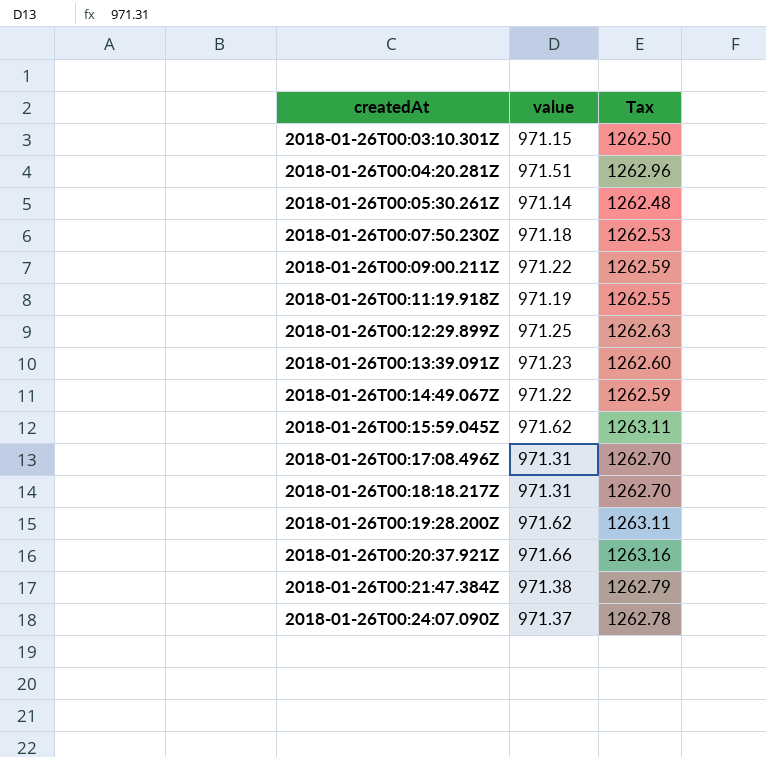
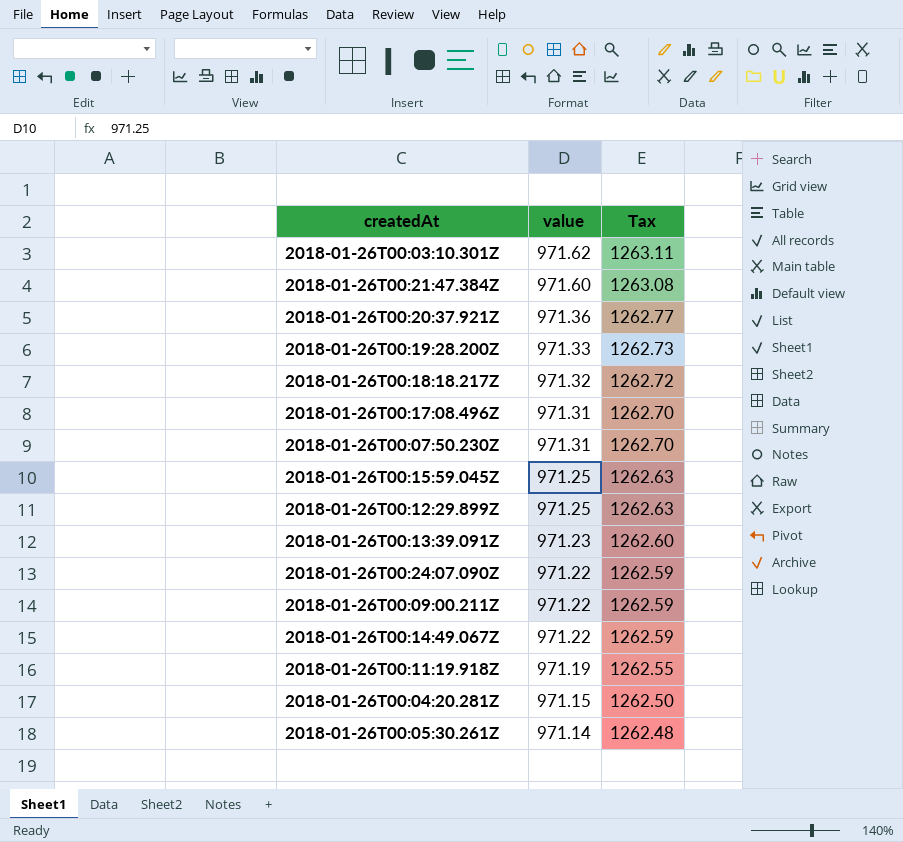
row order: createdAt ascending -> value descending
2018-01-26T00:03:10.301Z | value: 971.15 -> 971.62
2018-01-26T00:03:10.301Z | Tax: 1262.50 -> 1263.11
2018-01-26T00:21:47.384Z | value: 971.38 -> 971.60
2018-01-26T00:21:47.384Z | Tax: 1262.79 -> 1263.08
2018-01-26T00:20:37.921Z | value: 971.66 -> 971.36
2018-01-26T00:20:37.921Z | Tax: 1263.16 -> 1262.77
2018-01-26T00:19:28.200Z | value: 971.62 -> 971.33
2018-01-26T00:19:28.200Z | Tax: 1263.11 -> 1262.73
2018-01-26T00:18:18.217Z | value: 971.31 -> 971.32
2018-01-26T00:18:18.217Z | Tax: 1262.70 -> 1262.72
2018-01-26T00:07:50.230Z | value: 971.18 -> 971.31
2018-01-26T00:07:50.230Z | Tax: 1262.53 -> 1262.70
2018-01-26T00:15:59.045Z | value: 971.62 -> 971.25
2018-01-26T00:15:59.045Z | Tax: 1263.11 -> 1262.63
2018-01-26T00:24:07.090Z | value: 971.37 -> 971.22
2018-01-26T00:24:07.090Z | Tax: 1262.78 -> 1262.59
2018-01-26T00:04:20.281Z | value: 971.51 -> 971.15
2018-01-26T00:04:20.281Z | Tax: 1262.96 -> 1262.50

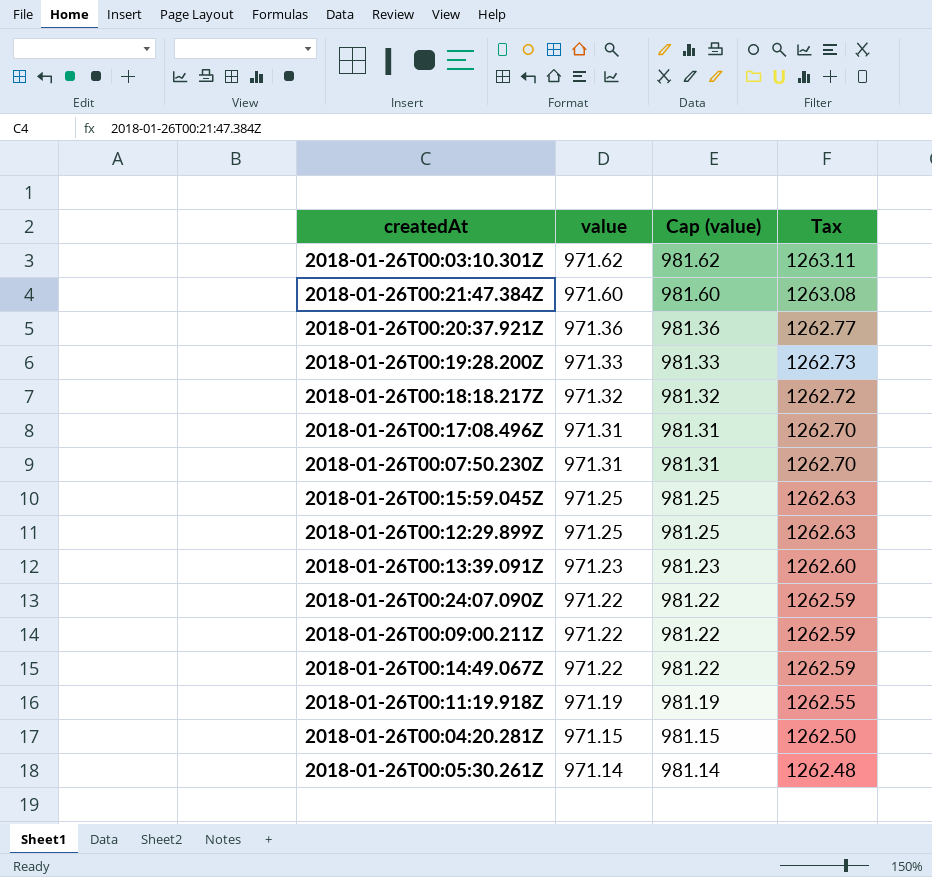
column Cap (value) | formula: none -> [value] + 10

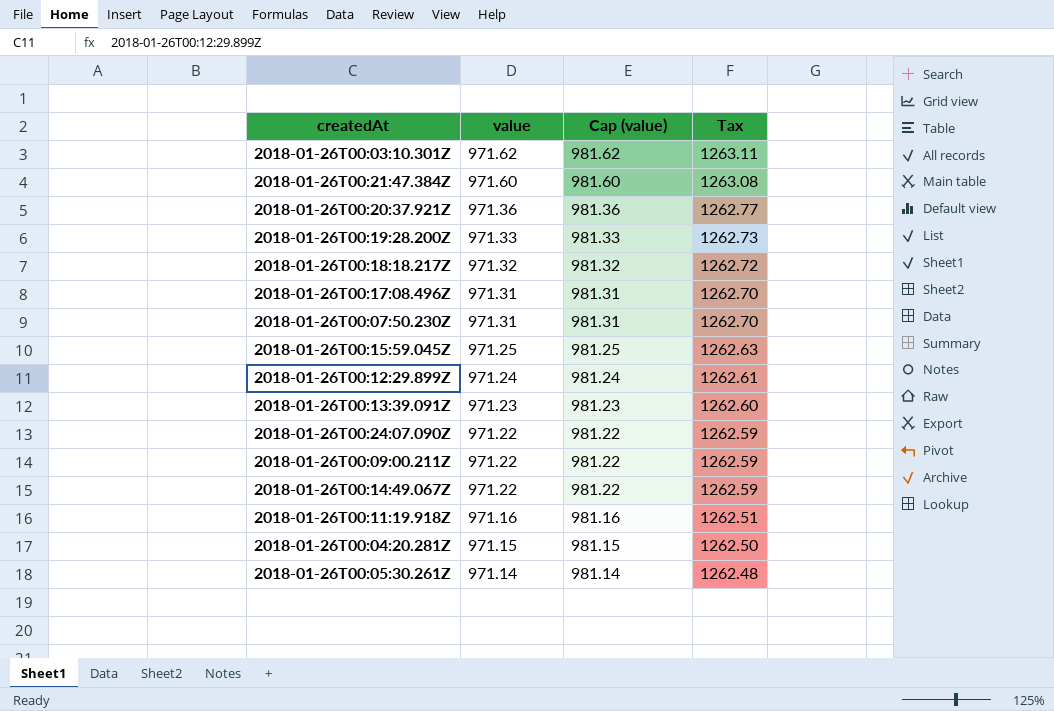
2018-01-26T00:12:29.899Z | value: 971.25 -> 971.24
2018-01-26T00:12:29.899Z | Cap (value): 981.25 -> 981.24
2018-01-26T00:12:29.899Z | Tax: 1262.63 -> 1262.61
2018-01-26T00:11:19.918Z | value: 971.19 -> 971.16
2018-01-26T00:11:19.918Z | Cap (value): 981.19 -> 981.16
2018-01-26T00:11:19.918Z | Tax: 1262.55 -> 1262.51

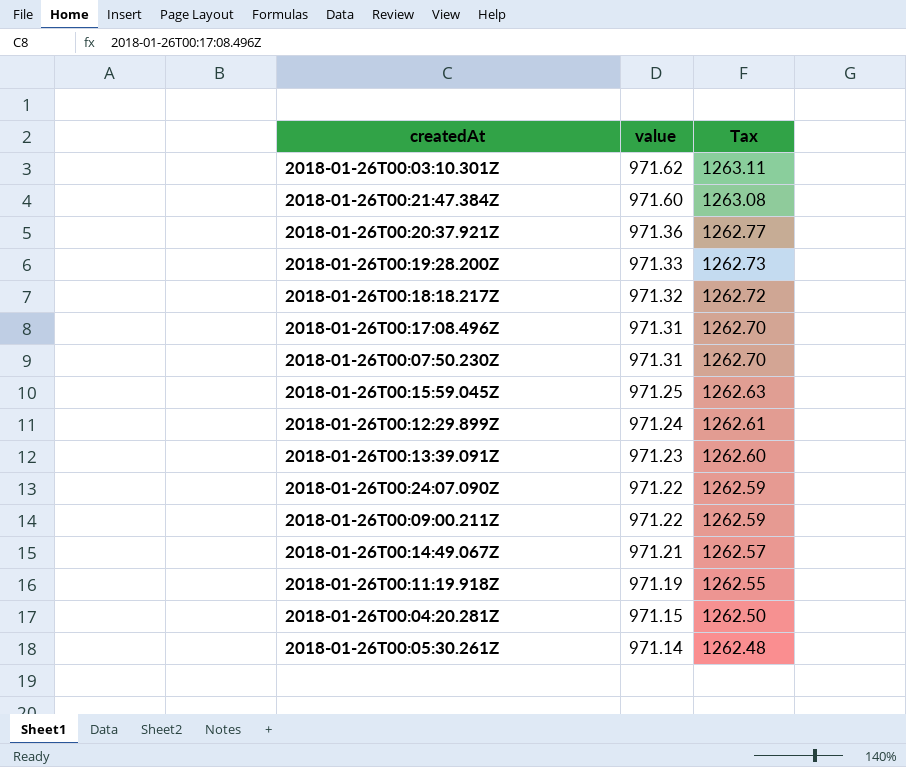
column Cap (value) | formula: [value] + 10 -> none
2018-01-26T00:14:49.067Z | value: 971.22 -> 971.21
2018-01-26T00:14:49.067Z | Tax: 1262.59 -> 1262.57
2018-01-26T00:11:19.918Z | value: 971.16 -> 971.19
2018-01-26T00:11:19.918Z | Tax: 1262.51 -> 1262.55

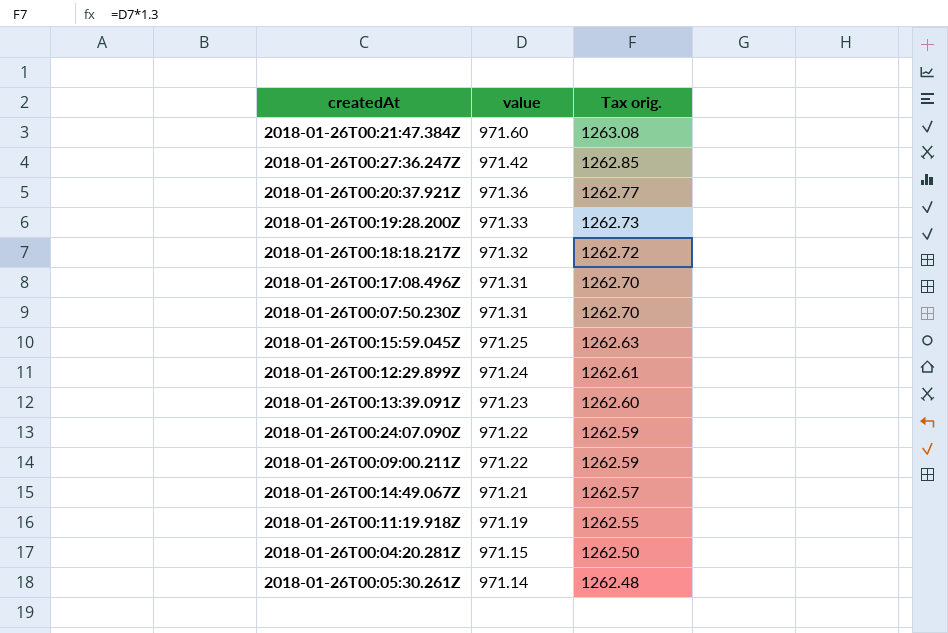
column name: Tax -> Tax orig.
row 2018-01-26T00:03:10.301Z: 971.62 | 1263.11 -> none
row 2018-01-26T00:27:36.247Z: none -> 971.42 | 1262.85

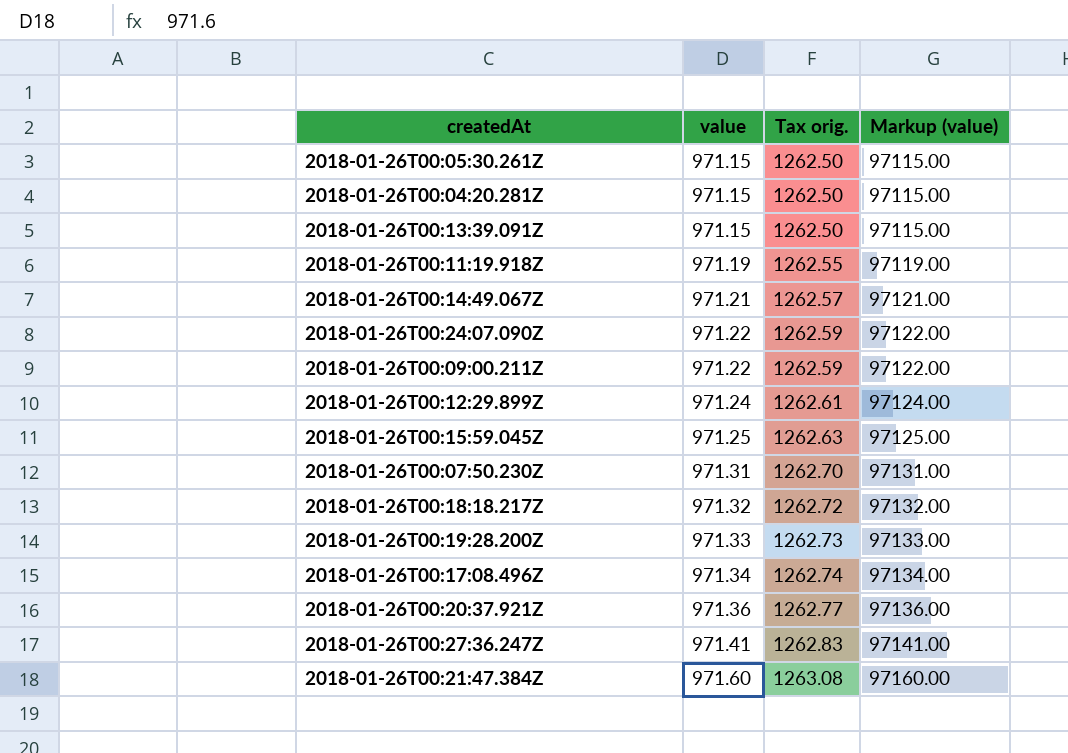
row order: value descending -> value ascending
column Markup (value) | formula: none -> [value] * 100
2018-01-26T00:05:30.261Z | value: 971.14 -> 971.15
2018-01-26T00:05:30.261Z | Tax orig.: 1262.48 -> 1262.50
2018-01-26T00:13:39.091Z | value: 971.23 -> 971.15
2018-01-26T00:13:39.091Z | Tax orig.: 1262.60 -> 1262.50
2018-01-26T00:17:08.496Z | value: 971.31 -> 971.34
2018-01-26T00:17:08.496Z | Tax orig.: 1262.70 -> 1262.74
2018-01-26T00:27:36.247Z | value: 971.42 -> 971.41
2018-01-26T00:27:36.247Z | Tax orig.: 1262.85 -> 1262.83

